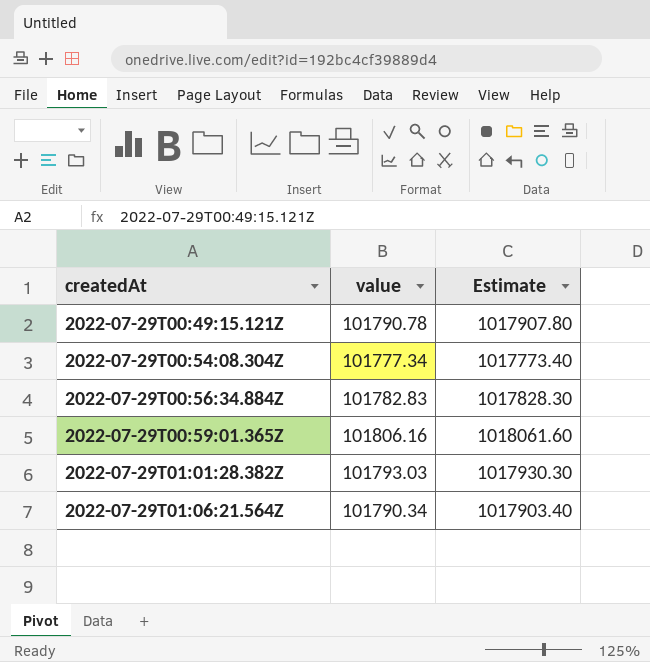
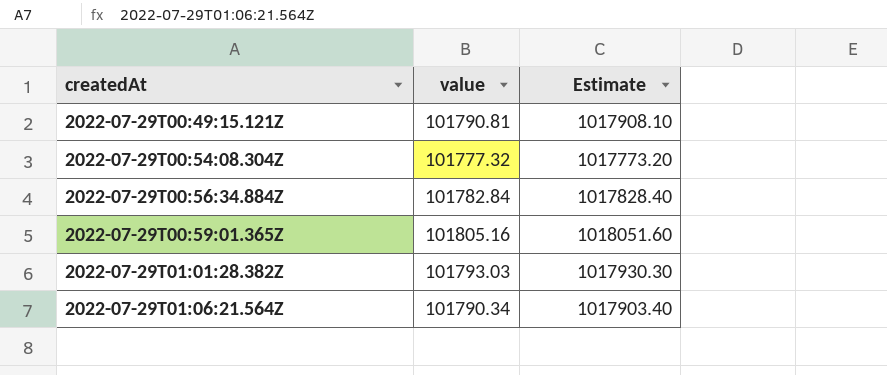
2022-07-29T00:49:15.121Z | value: 101790.78 -> 101790.81
2022-07-29T00:49:15.121Z | Estimate: 1017907.80 -> 1017908.10
2022-07-29T00:54:08.304Z | value: 101777.34 -> 101777.32
2022-07-29T00:54:08.304Z | Estimate: 1017773.40 -> 1017773.20
2022-07-29T00:56:34.884Z | value: 101782.83 -> 101782.84
2022-07-29T00:56:34.884Z | Estimate: 1017828.30 -> 1017828.40
2022-07-29T00:59:01.365Z | value: 101806.16 -> 101805.16
2022-07-29T00:59:01.365Z | Estimate: 1018061.60 -> 1018051.60

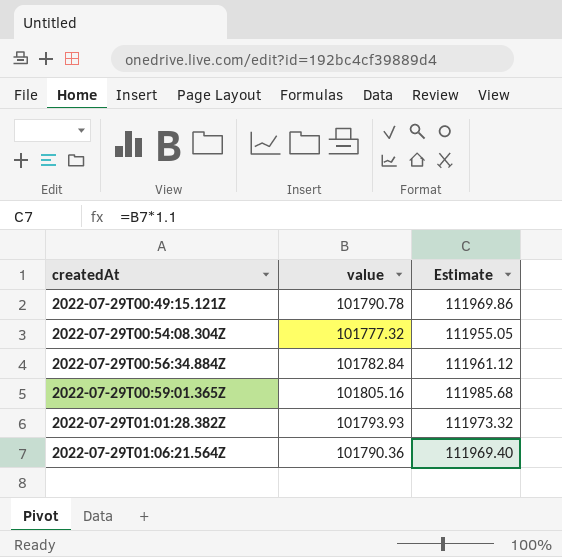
column Estimate | formula: [value] * 10 -> [value] * 1.1
2022-07-29T00:49:15.121Z | value: 101790.81 -> 101790.78
2022-07-29T01:01:28.382Z | value: 101793.03 -> 101793.93
2022-07-29T01:06:21.564Z | value: 101790.34 -> 101790.36

